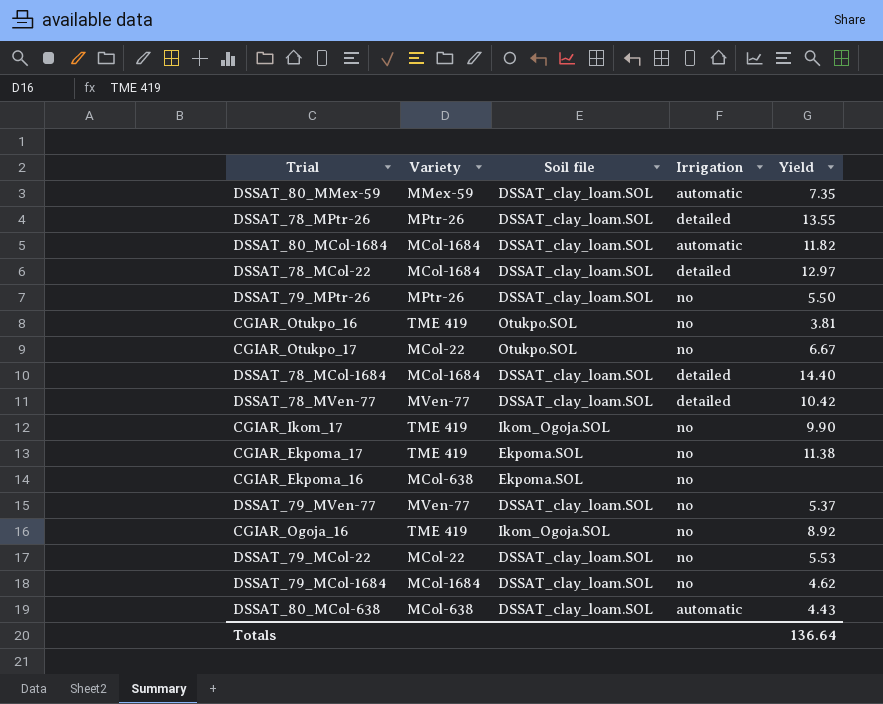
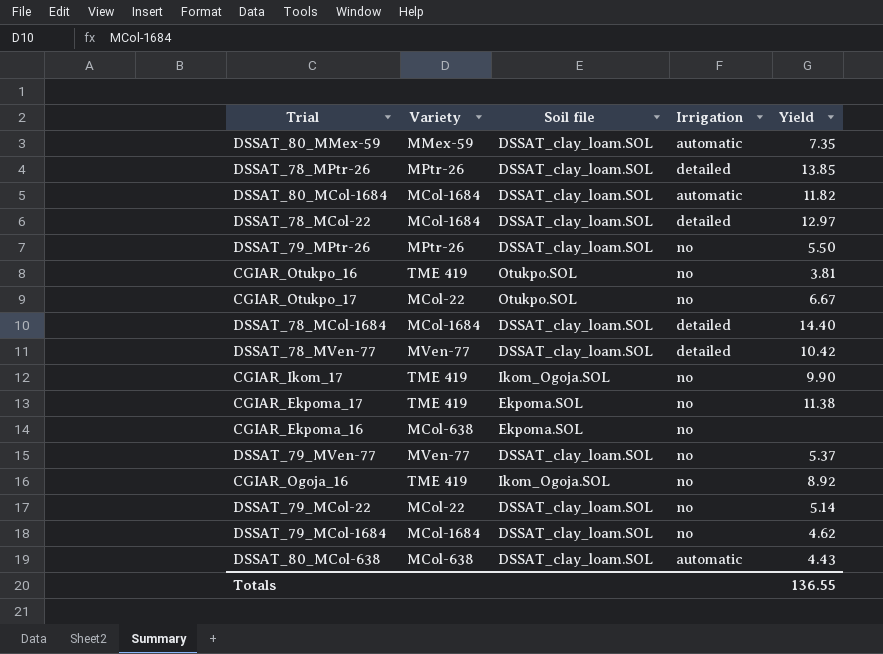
DSSAT_78_MPtr-26 | Yield: 13.55 -> 13.85
DSSAT_79_MCol-22 | Yield: 5.53 -> 5.14
Totals | Yield: 136.64 -> 136.55

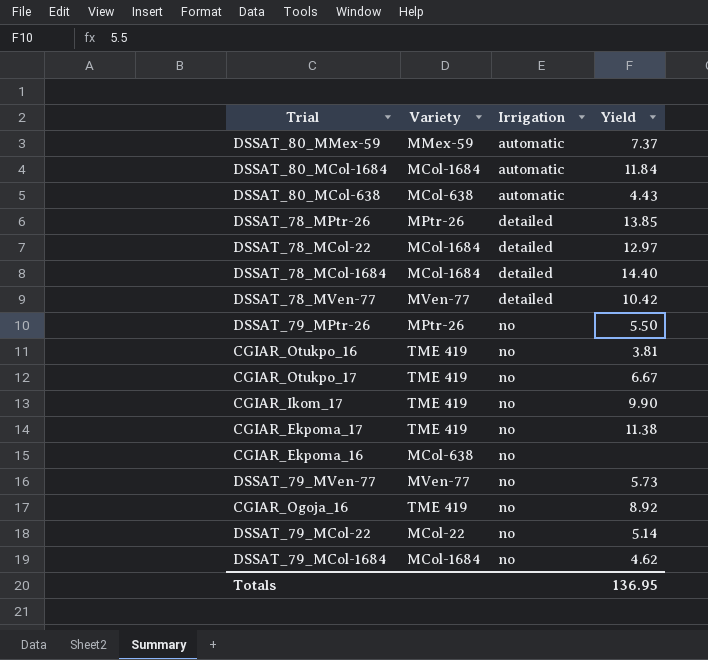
row order: none -> Irrigation ascending
column Soil file | position: 3 -> none
DSSAT_80_MMex-59 | Yield: 7.35 -> 7.37
DSSAT_80_MCol-1684 | Yield: 11.82 -> 11.84
CGIAR_Otukpo_17 | Variety: MCol-22 -> TME 419
DSSAT_79_MVen-77 | Yield: 5.37 -> 5.73
Totals | Yield: 136.55 -> 136.95

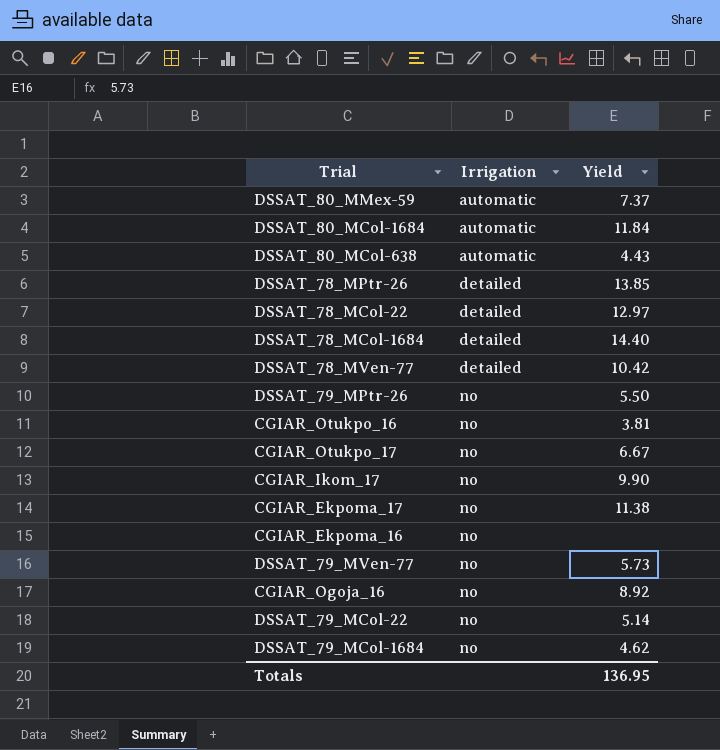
column Variety | position: 2 -> none

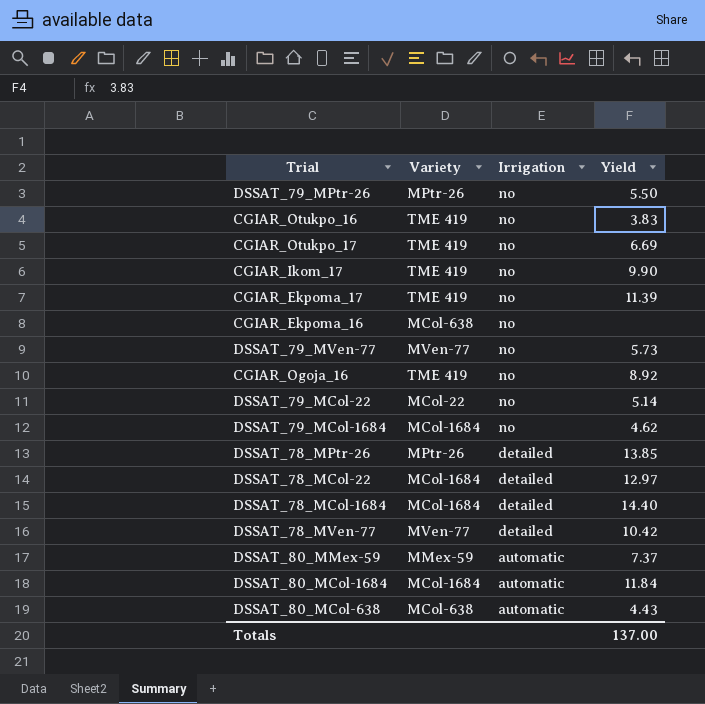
row order: Irrigation ascending -> Irrigation descending
column Variety | position: none -> 2
CGIAR_Otukpo_16 | Yield: 3.81 -> 3.83
CGIAR_Otukpo_17 | Yield: 6.67 -> 6.69
CGIAR_Ekpoma_17 | Yield: 11.38 -> 11.39
Totals | Yield: 136.95 -> 137.00

